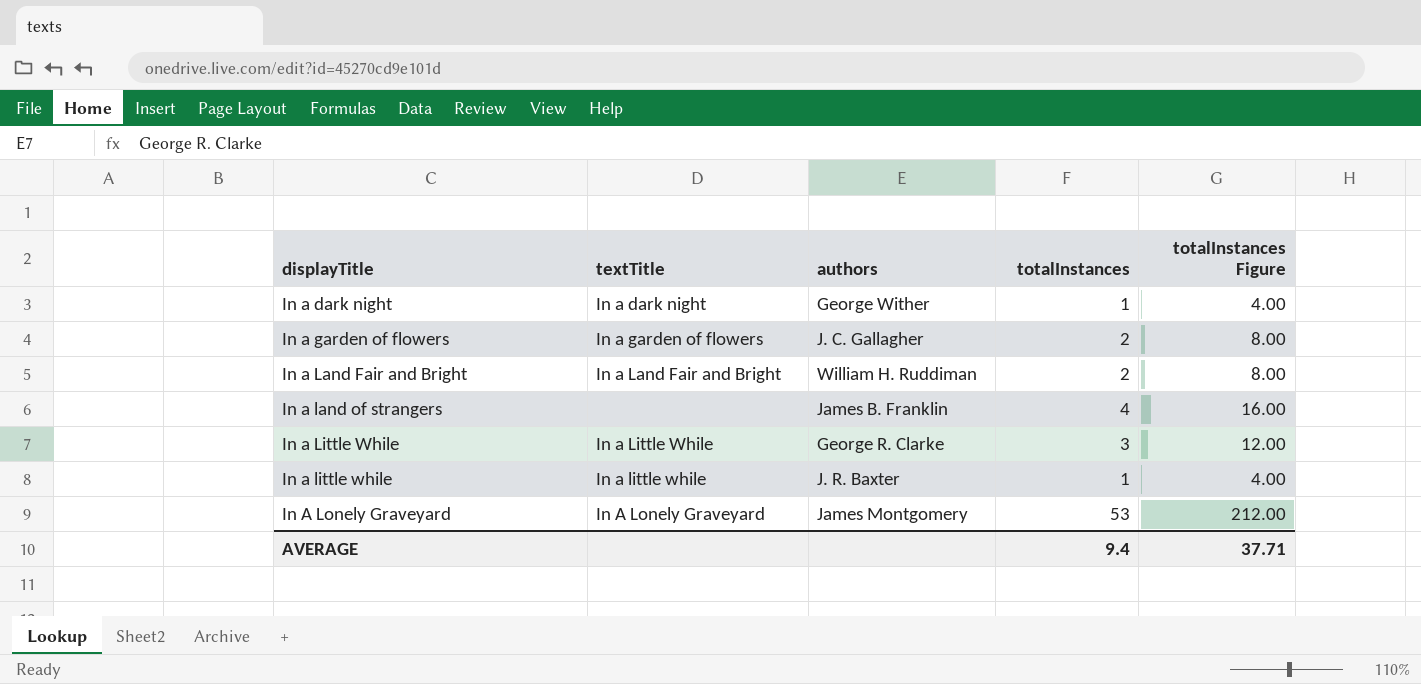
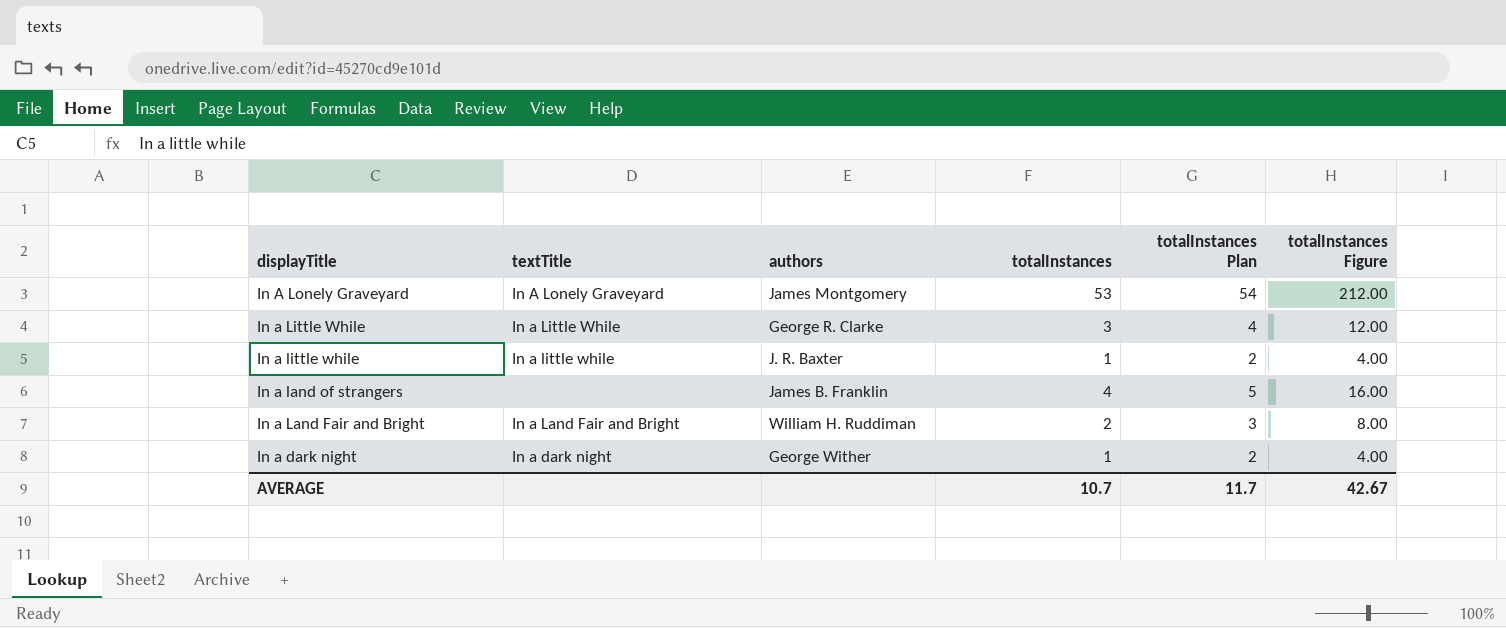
row order: displayTitle ascending -> displayTitle descending
column totalInstances Plan | formula: none -> [totalInstances] + 1
row In a garden of flowers: In a garden of flowers | J. C. Gallagher | 2 | 8.00 -> none
AVERAGE | totalInstances: 9.4 -> 10.7
AVERAGE | totalInstances Figure: 37.71 -> 42.67

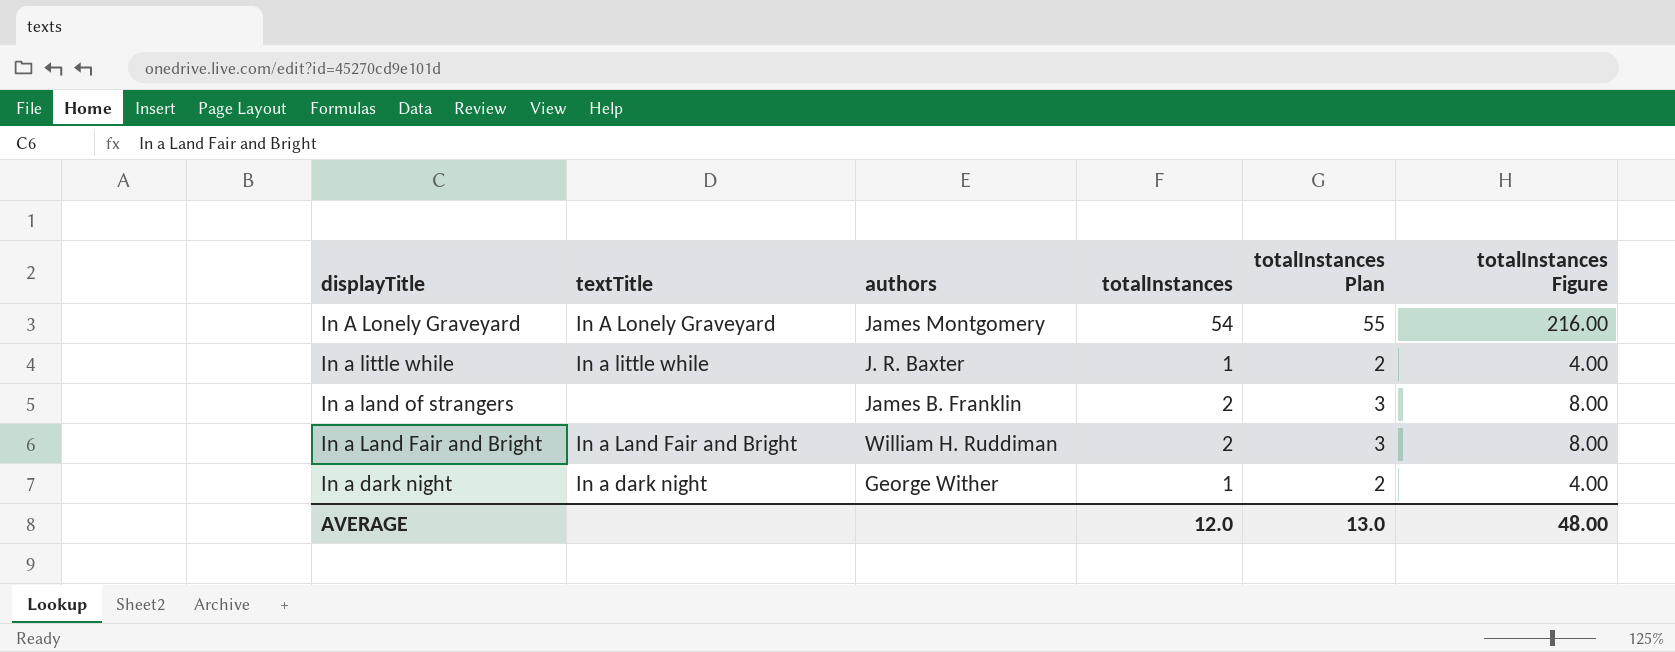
row In a Little While: In a Little While | George R. Clarke | 3 | 4 | 12.00 -> none
In A Lonely Graveyard | totalInstances: 53 -> 54
In A Lonely Graveyard | totalInstances Plan: 54 -> 55
In A Lonely Graveyard | totalInstances Figure: 212.00 -> 216.00
In a land of strangers | totalInstances: 4 -> 2
In a land of strangers | totalInstances Plan: 5 -> 3
In a land of strangers | totalInstances Figure: 16.00 -> 8.00
AVERAGE | totalInstances: 10.7 -> 12.0
AVERAGE | totalInstances Plan: 11.7 -> 13.0
AVERAGE | totalInstances Figure: 42.67 -> 48.00

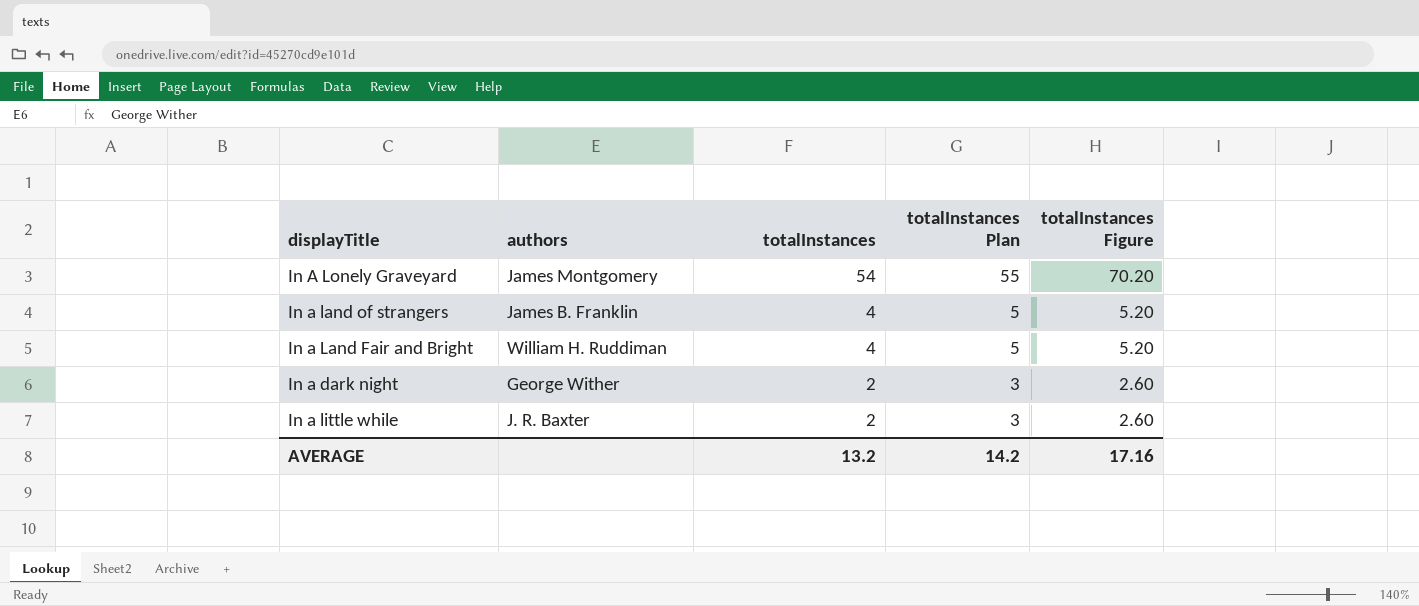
row order: displayTitle descending -> totalInstances descending
column textTitle | position: 2 -> none
column totalInstances Figure | formula: [totalInstances] * 4 -> [totalInstances] * 1.3
In a land of strangers | totalInstances: 2 -> 4
In a land of strangers | totalInstances Plan: 3 -> 5
In a Land Fair and Bright | totalInstances: 2 -> 4
In a Land Fair and Bright | totalInstances Plan: 3 -> 5
In a dark night | totalInstances: 1 -> 2
In a dark night | totalInstances Plan: 2 -> 3
In a little while | totalInstances: 1 -> 2
In a little while | totalInstances Plan: 2 -> 3
AVERAGE | totalInstances: 12.0 -> 13.2
AVERAGE | totalInstances Plan: 13.0 -> 14.2
AVERAGE | totalInstances Figure: 48.00 -> 17.16

